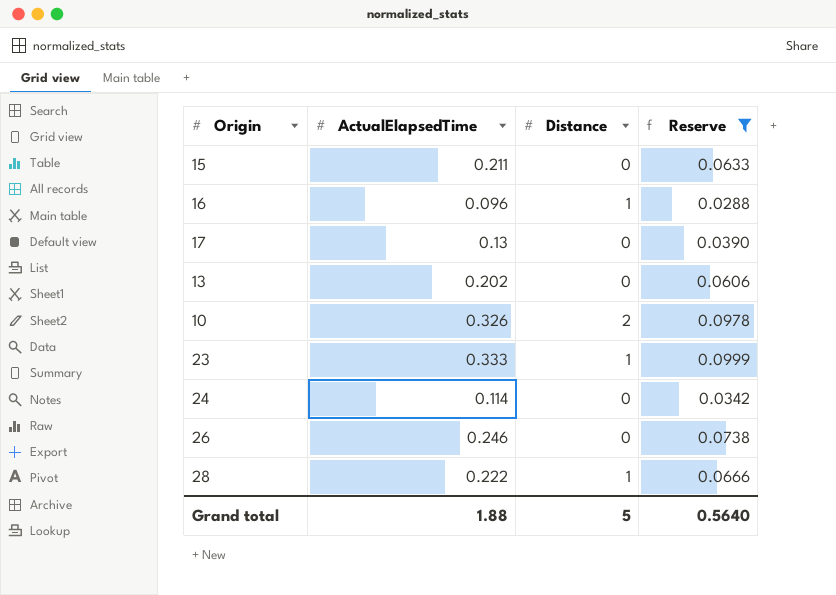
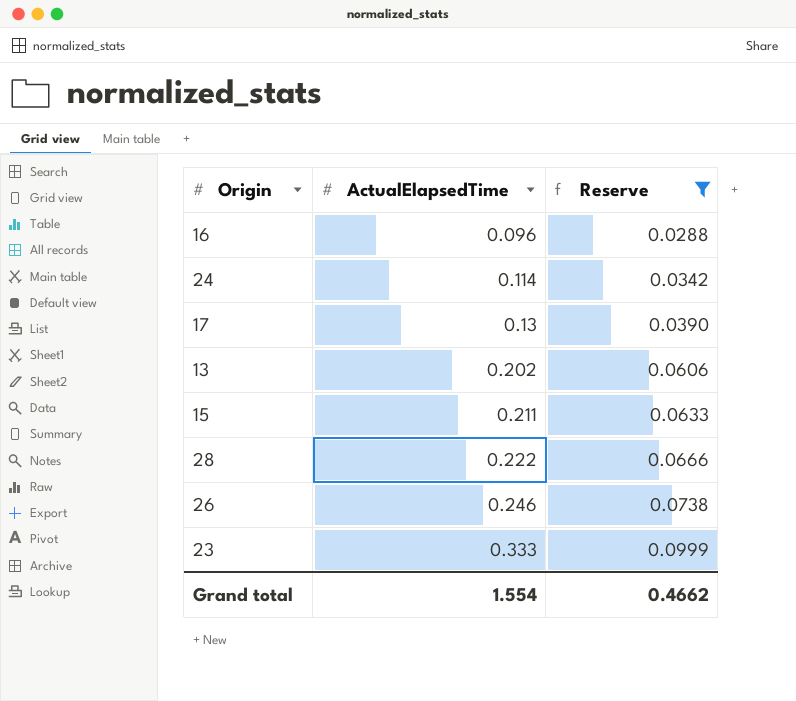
row order: none -> ActualElapsedTime ascending
column Distance | position: 3 -> none
row 10: 0.326 | 2 | 0.0978 -> none
Grand total | ActualElapsedTime: 1.88 -> 1.554
Grand total | Reserve: 0.5640 -> 0.4662

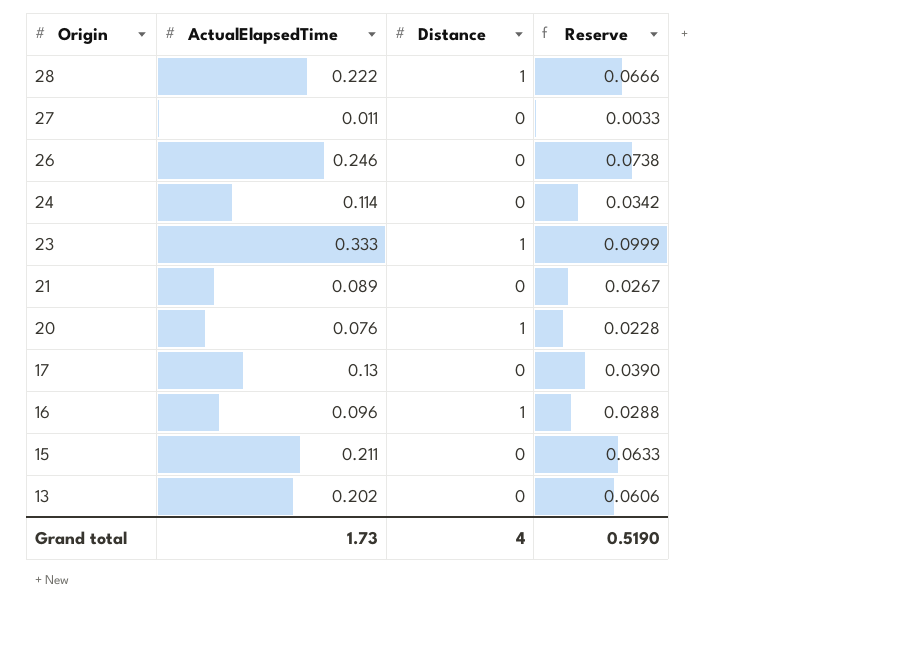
filter: Reserve >= 0.0288 -> none
row order: ActualElapsedTime ascending -> Origin descending
column Distance | position: none -> 3
Grand total | ActualElapsedTime: 1.554 -> 1.73
Grand total | Reserve: 0.4662 -> 0.5190

